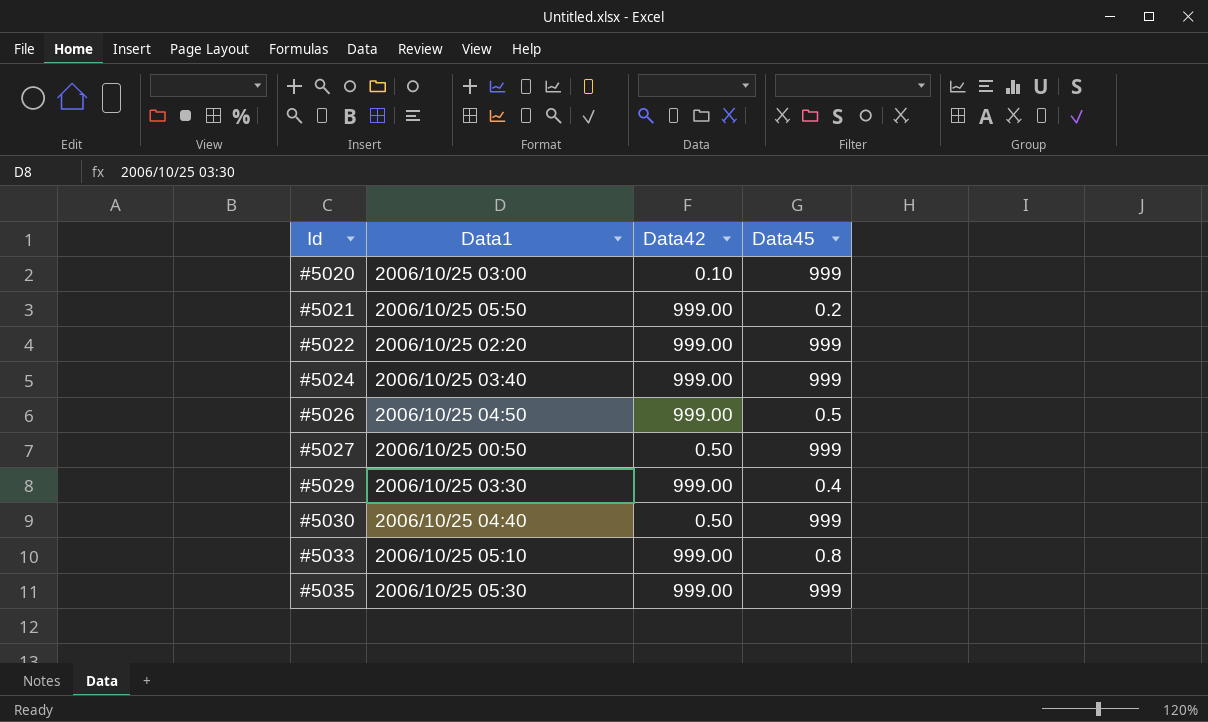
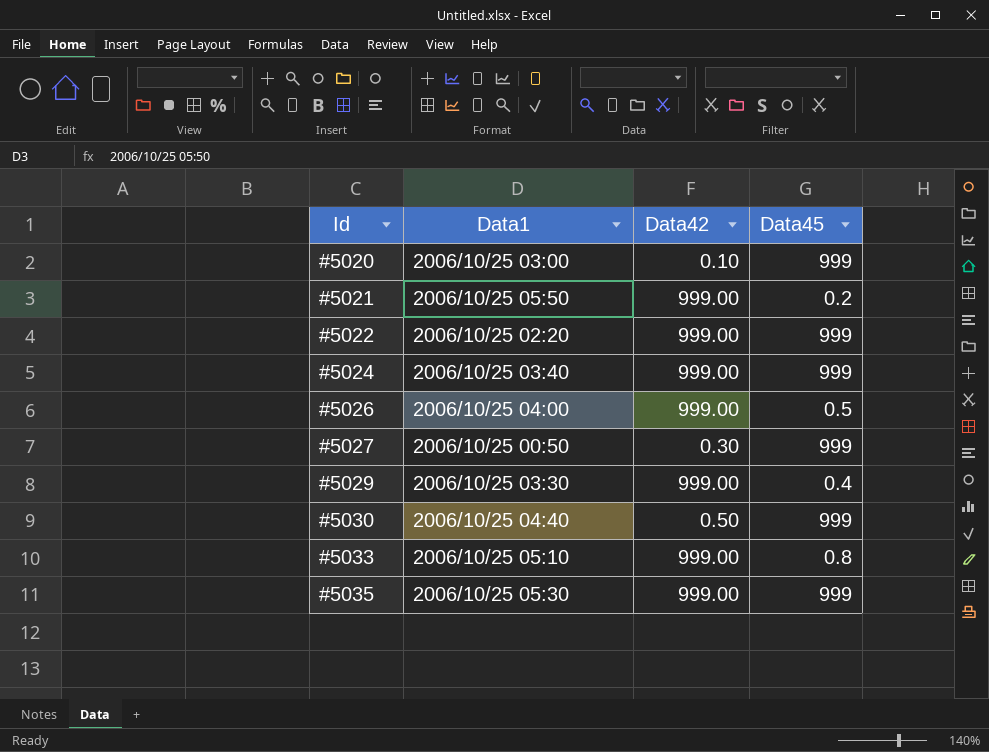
#5026 | Data1: 2006/10/25 04:50 -> 2006/10/25 04:00
#5027 | Data42: 0.50 -> 0.30

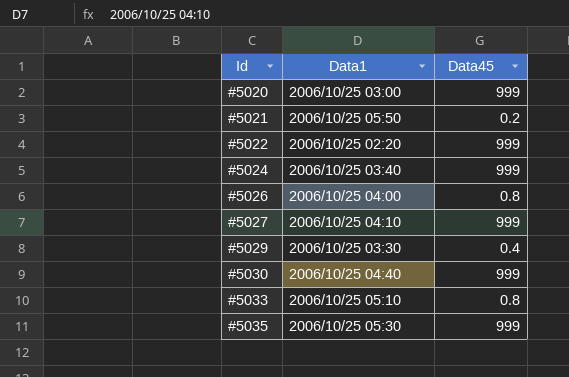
column Data42 | position: 3 -> none
#5026 | Data45: 0.5 -> 0.8
#5027 | Data1: 2006/10/25 00:50 -> 2006/10/25 04:10

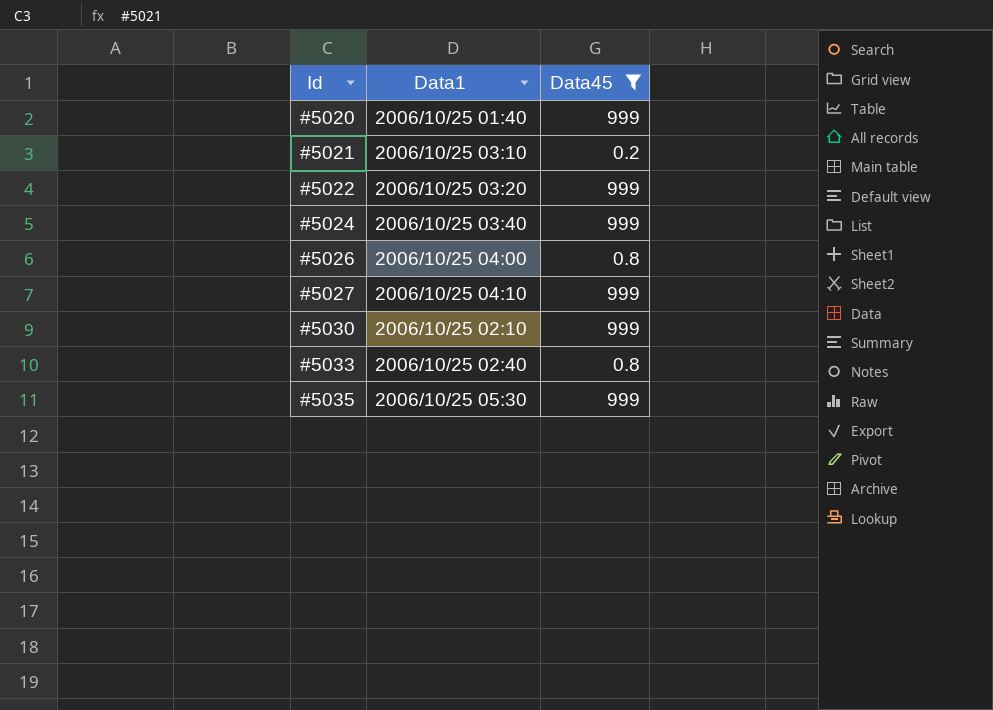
filter: none -> Data45 != 0.4
#5020 | Data1: 2006/10/25 03:00 -> 2006/10/25 01:40
#5021 | Data1: 2006/10/25 05:50 -> 2006/10/25 03:10
#5022 | Data1: 2006/10/25 02:20 -> 2006/10/25 03:20
#5030 | Data1: 2006/10/25 04:40 -> 2006/10/25 02:10
#5033 | Data1: 2006/10/25 05:10 -> 2006/10/25 02:40

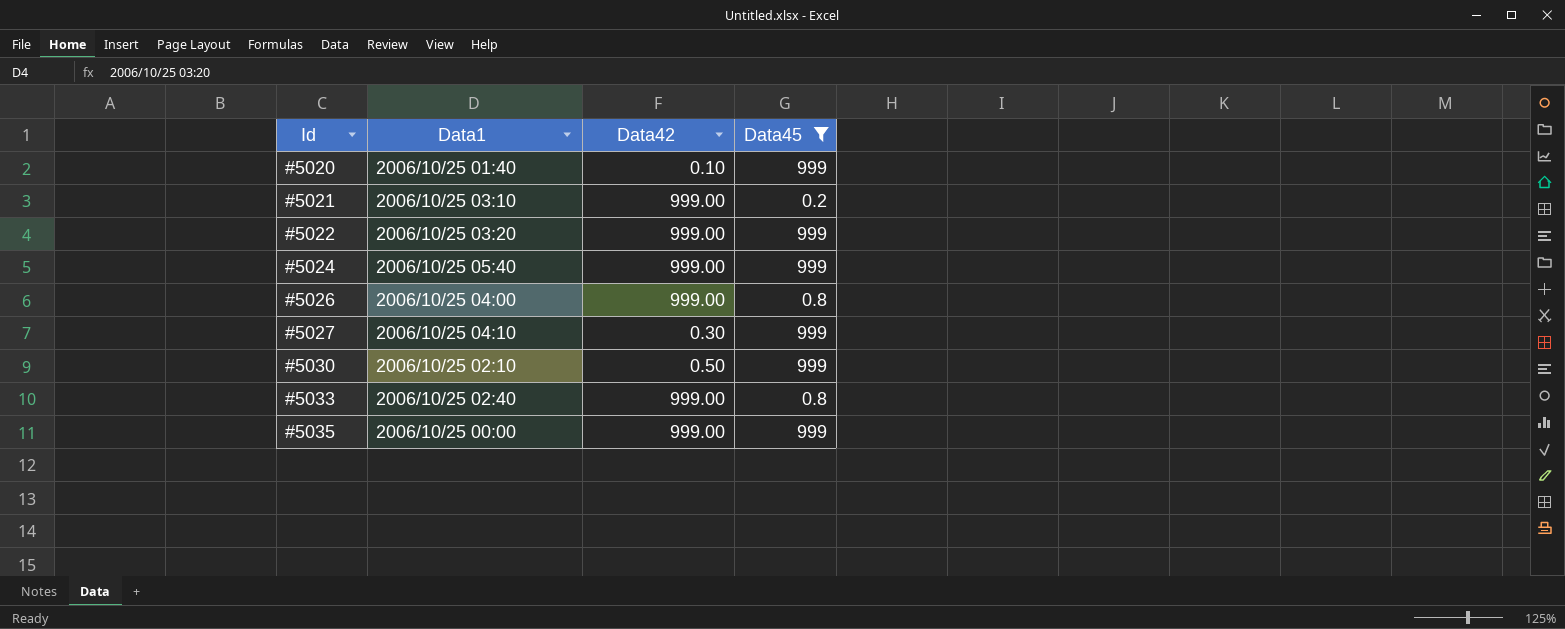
column Data42 | position: none -> 3
#5024 | Data1: 2006/10/25 03:40 -> 2006/10/25 05:40
#5035 | Data1: 2006/10/25 05:30 -> 2006/10/25 00:00

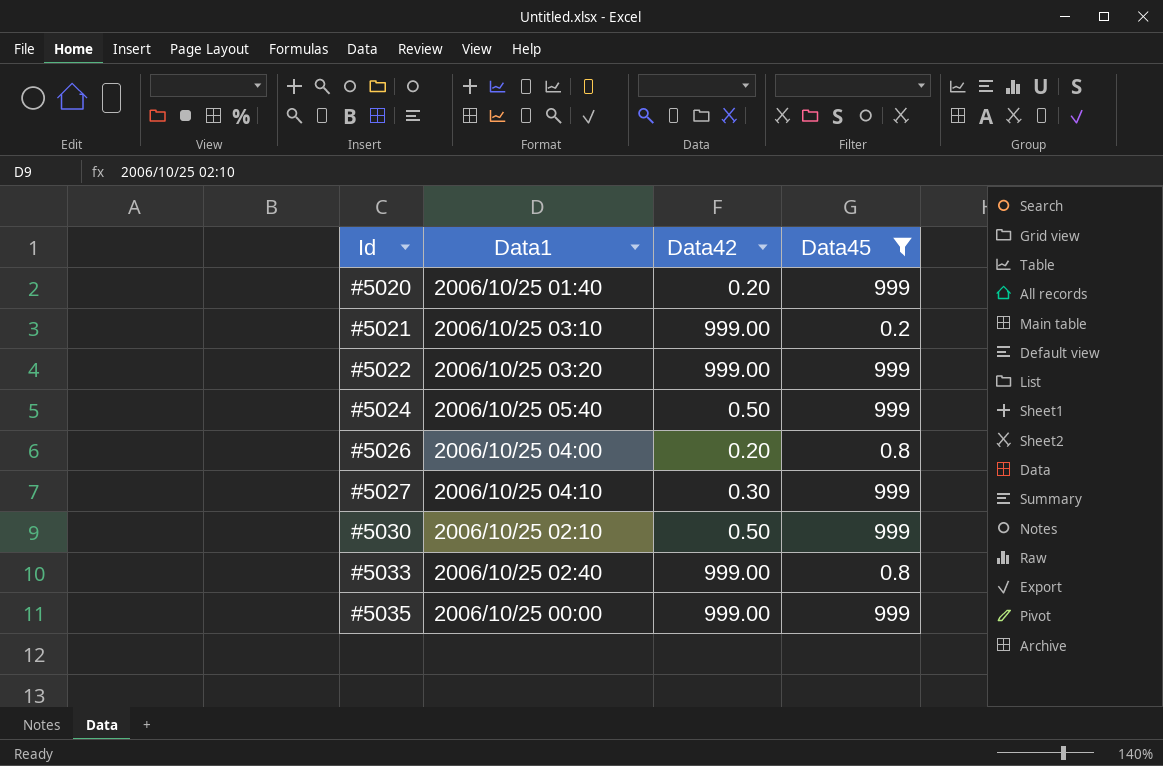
#5020 | Data42: 0.10 -> 0.20
#5024 | Data42: 999.00 -> 0.50
#5026 | Data42: 999.00 -> 0.20

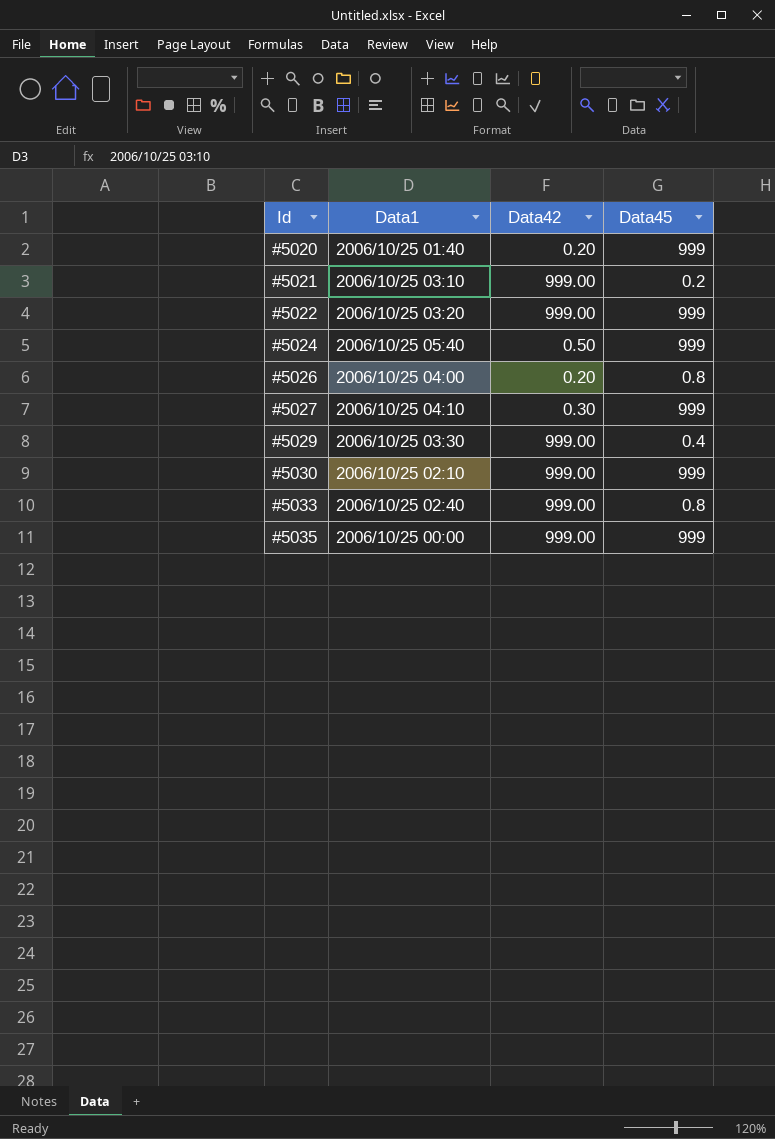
filter: Data45 != 0.4 -> none
#5030 | Data42: 0.50 -> 999.00

